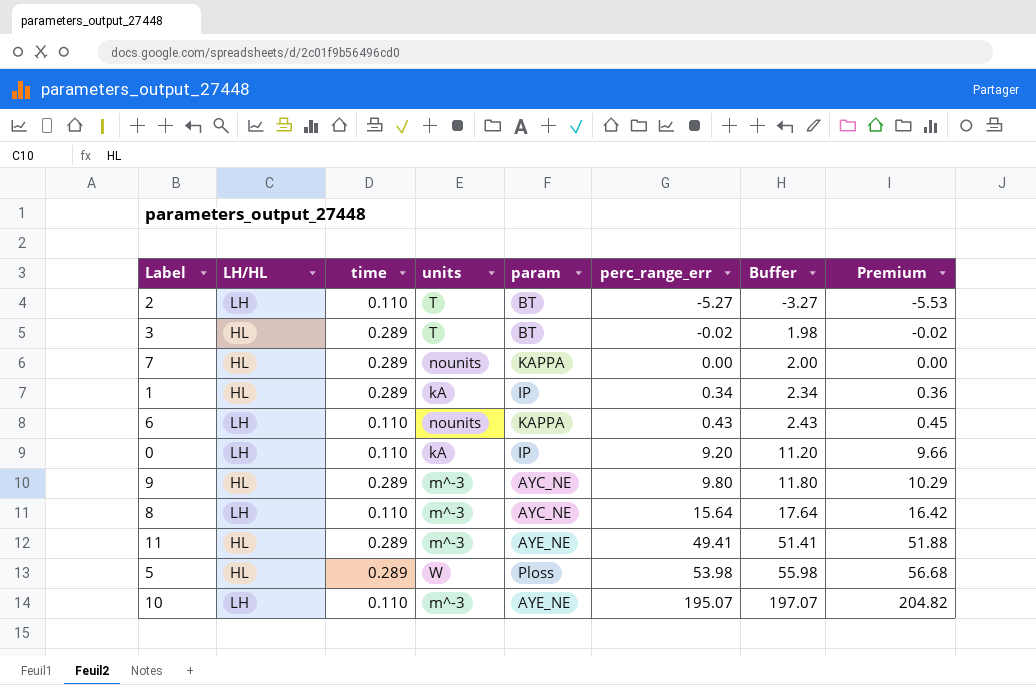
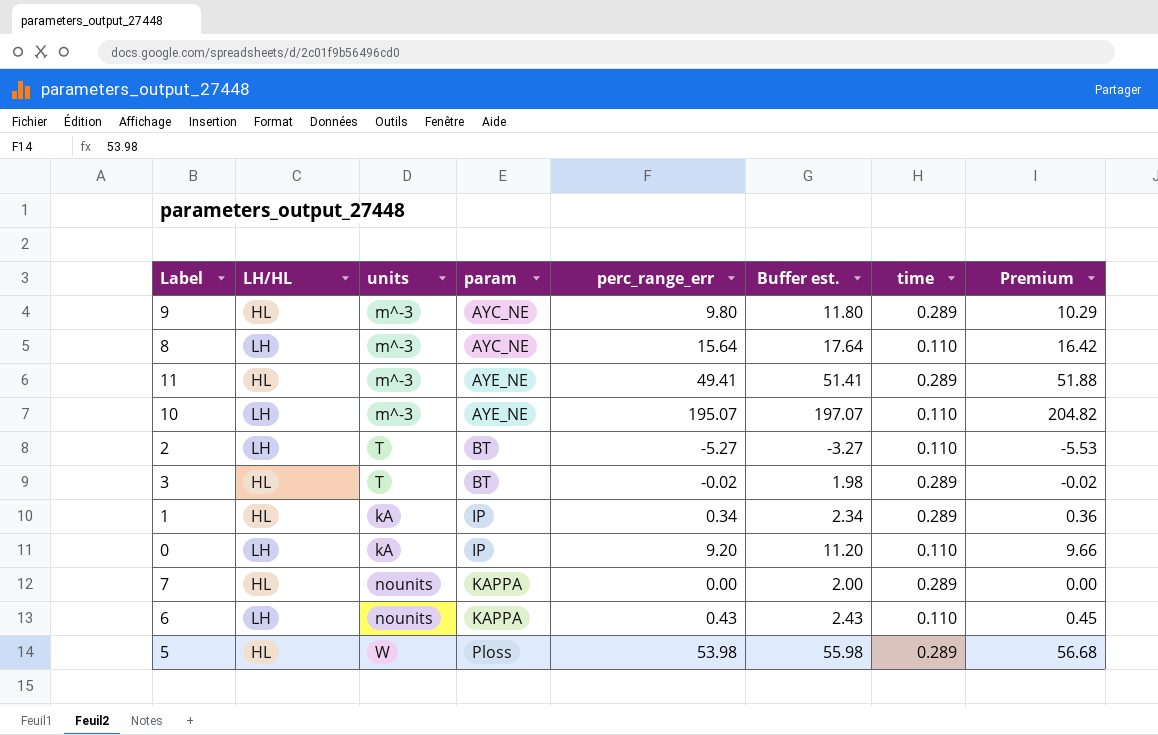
row order: perc_range_err ascending -> param ascending
column name: Buffer -> Buffer est.
column time | position: 3 -> 7

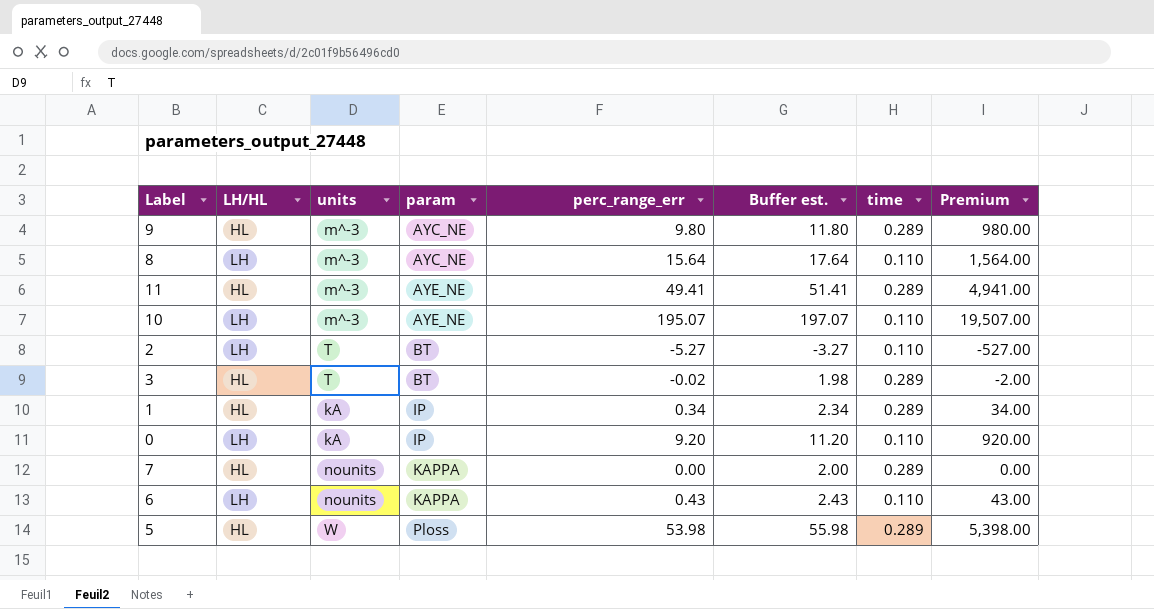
column Premium | formula: [perc_range_err] * 1.05 -> [perc_range_err] * 100

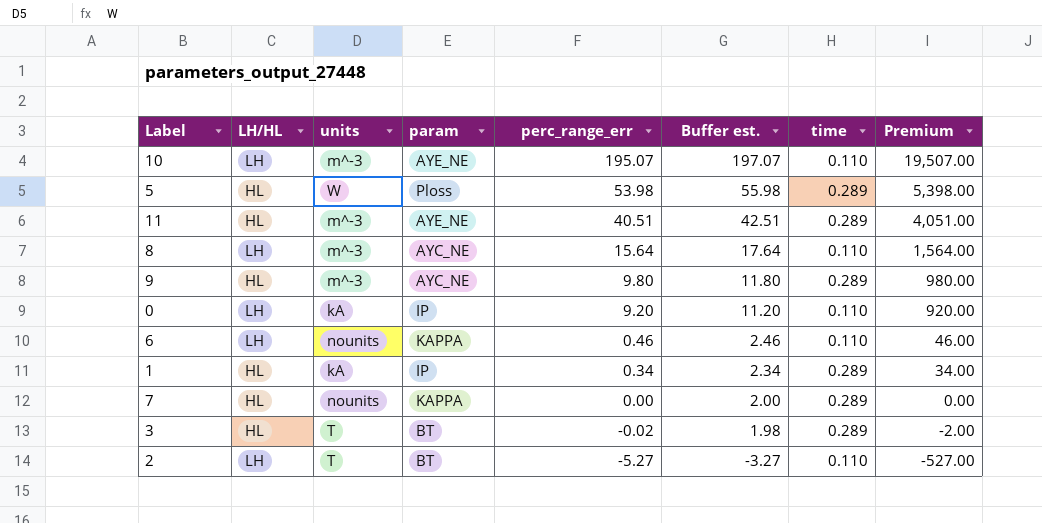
row order: param ascending -> perc_range_err descending
11 | perc_range_err: 49.41 -> 40.51
11 | Buffer est.: 51.41 -> 42.51
11 | Premium: 4,941.00 -> 4,051.00
6 | perc_range_err: 0.43 -> 0.46
6 | Buffer est.: 2.43 -> 2.46
6 | Premium: 43.00 -> 46.00

